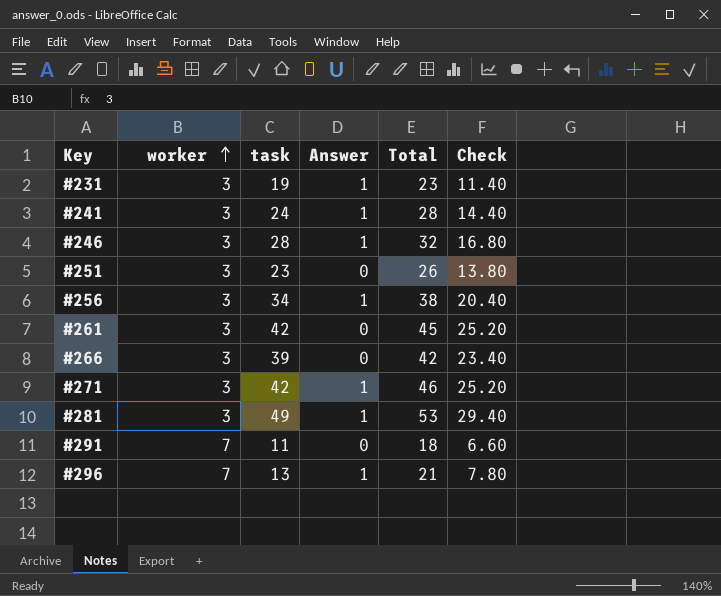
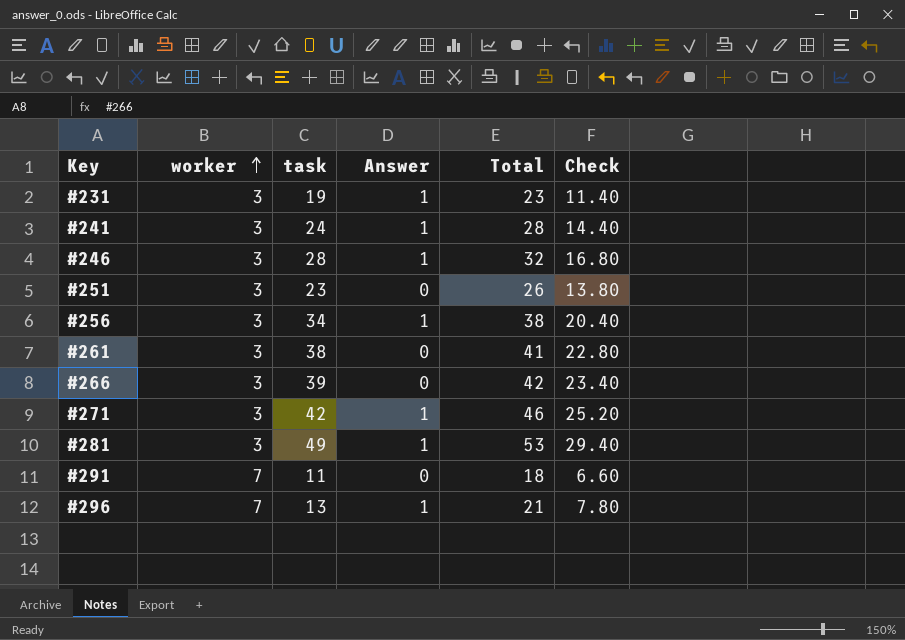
#261 | task: 42 -> 38
#261 | Total: 45 -> 41
#261 | Check: 25.20 -> 22.80

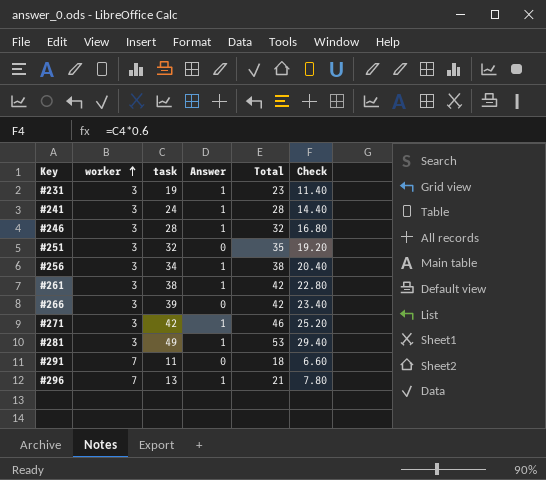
#251 | task: 23 -> 32
#251 | Total: 26 -> 35
#251 | Check: 13.80 -> 19.20
#261 | Answer: 0 -> 1
#261 | Total: 41 -> 42

